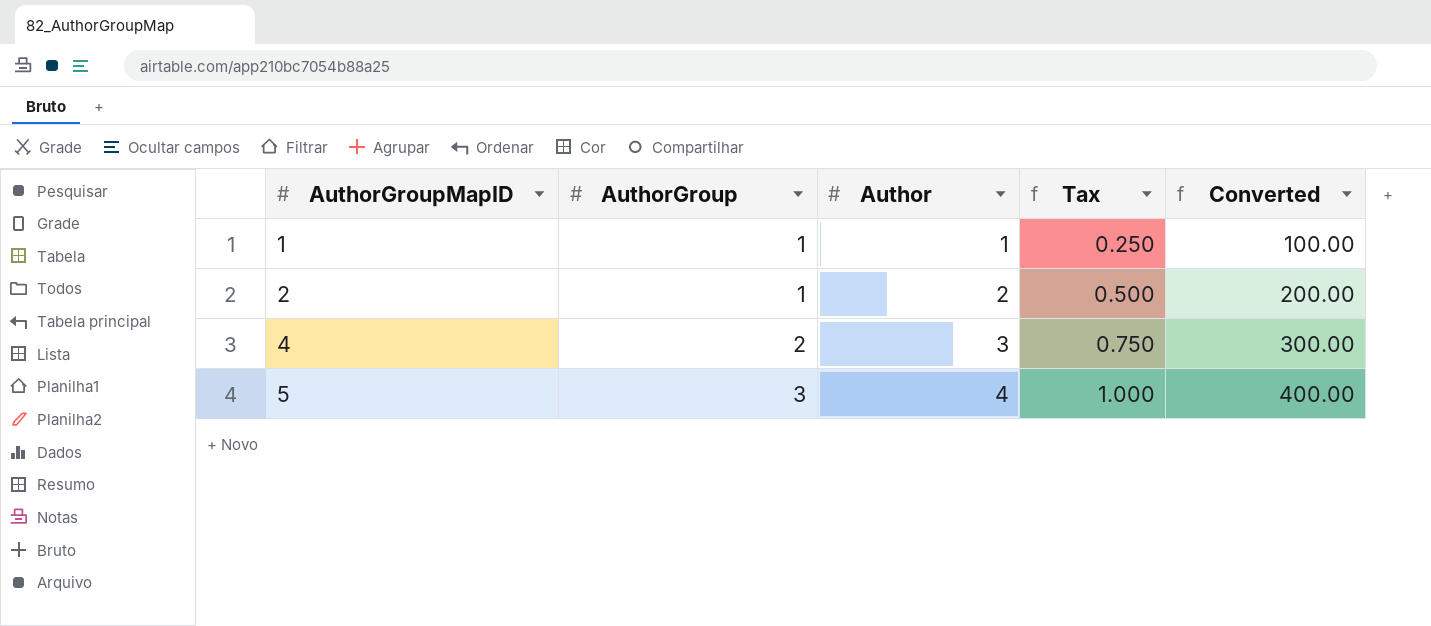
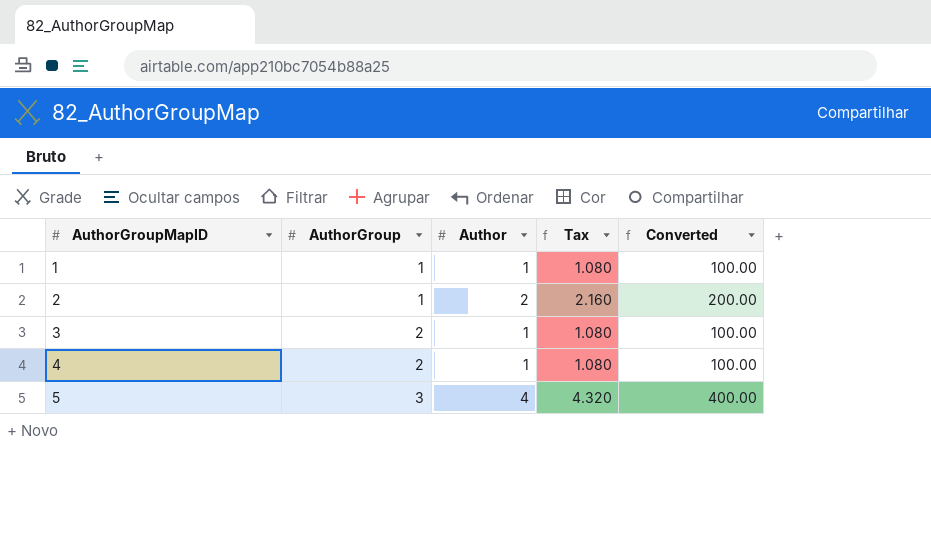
column Tax | formula: [Author] * 0.25 -> [Author] * 1.08
row 3: none -> 2 | 1 | 1.080 | 100.00
4 | Author: 3 -> 1
4 | Converted: 300.00 -> 100.00

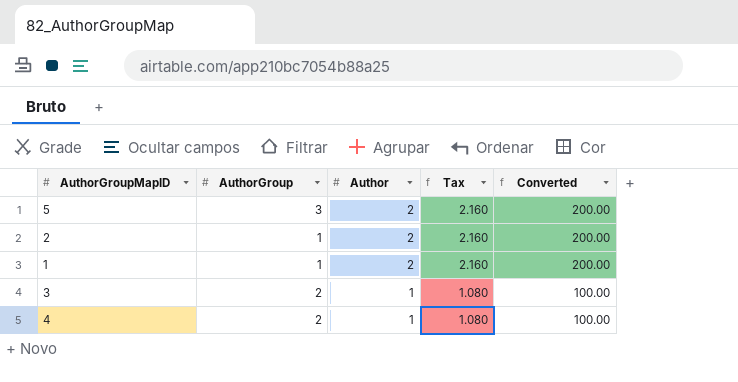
row order: AuthorGroupMapID ascending -> Author descending
5 | Author: 4 -> 2
5 | Tax: 4.320 -> 2.160
5 | Converted: 400.00 -> 200.00
1 | Author: 1 -> 2
1 | Tax: 1.080 -> 2.160
1 | Converted: 100.00 -> 200.00

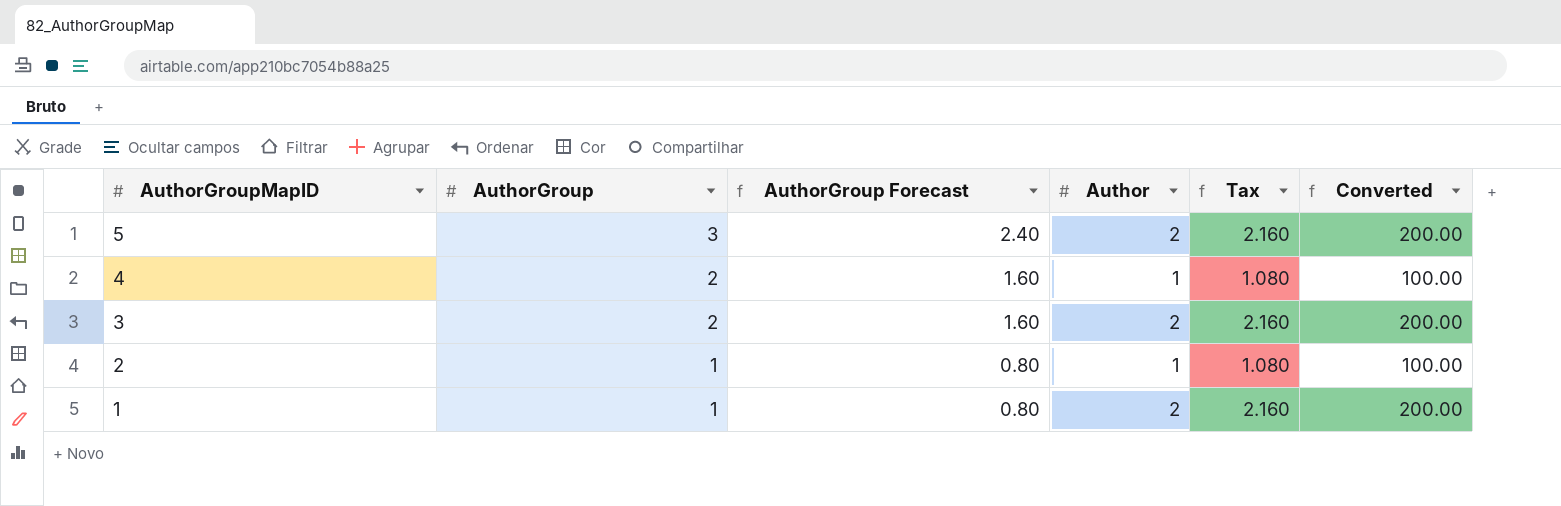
row order: Author descending -> AuthorGroupMapID descending
column AuthorGroup Forecast | formula: none -> [AuthorGroup] * 0.8
3 | Author: 1 -> 2
3 | Tax: 1.080 -> 2.160
3 | Converted: 100.00 -> 200.00
2 | Author: 2 -> 1
2 | Tax: 2.160 -> 1.080
2 | Converted: 200.00 -> 100.00

